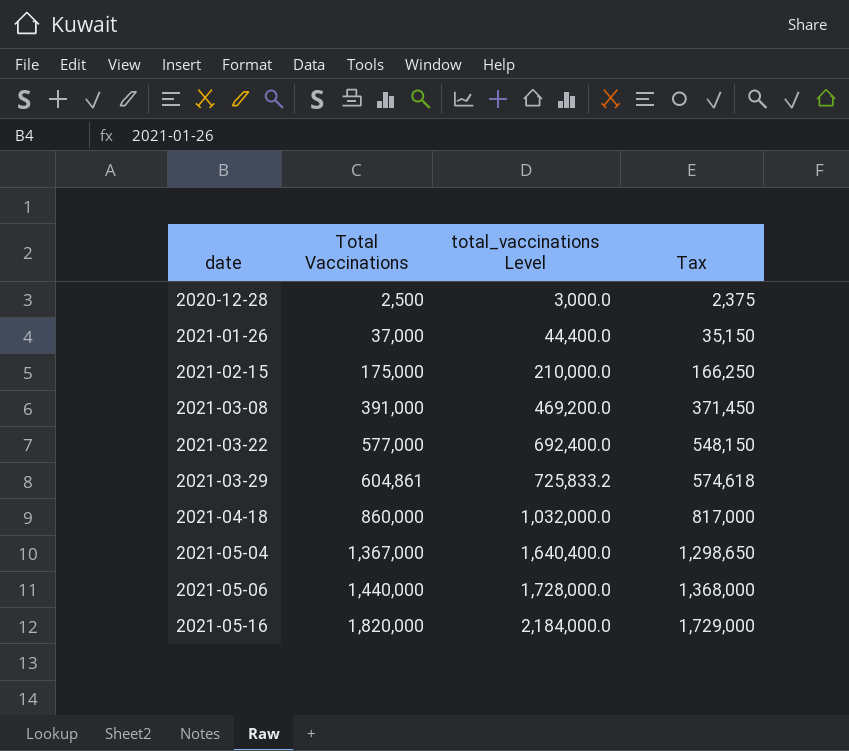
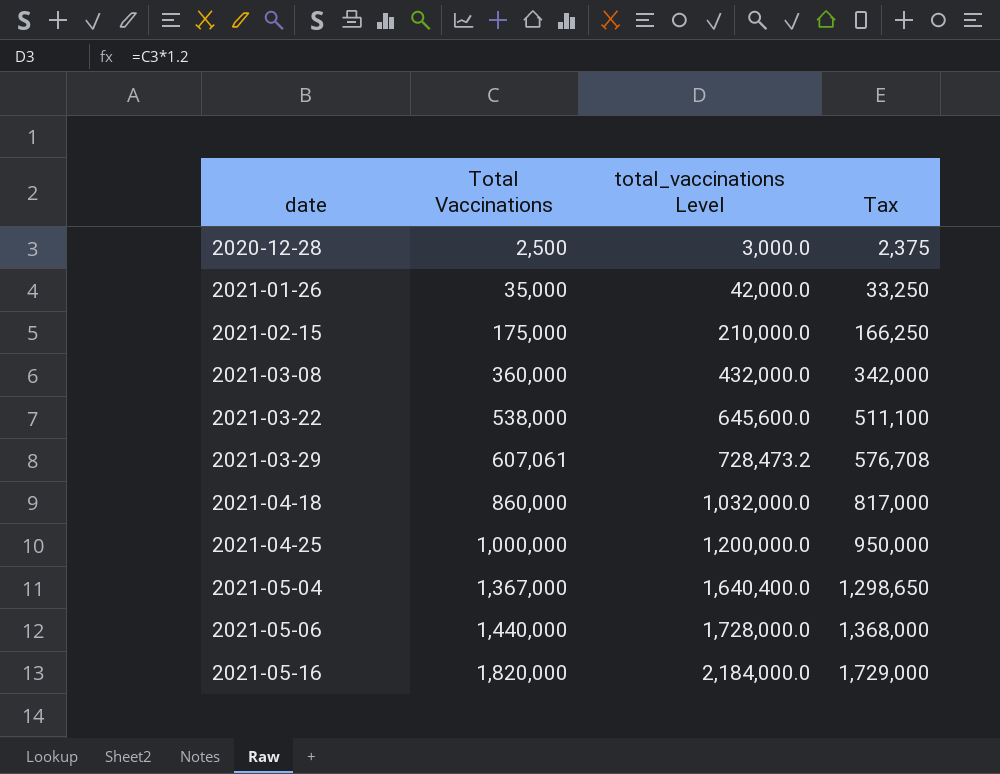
2021-01-26 | Total Vaccinations: 37,000 -> 35,000
2021-01-26 | total_vaccinations Level: 44,400.0 -> 42,000.0
2021-01-26 | Tax: 35,150 -> 33,250
2021-03-08 | Total Vaccinations: 391,000 -> 360,000
2021-03-08 | total_vaccinations Level: 469,200.0 -> 432,000.0
2021-03-08 | Tax: 371,450 -> 342,000
2021-03-22 | Total Vaccinations: 577,000 -> 538,000
2021-03-22 | total_vaccinations Level: 692,400.0 -> 645,600.0
2021-03-22 | Tax: 548,150 -> 511,100
2021-03-29 | Total Vaccinations: 604,861 -> 607,061
2021-03-29 | total_vaccinations Level: 725,833.2 -> 728,473.2
2021-03-29 | Tax: 574,618 -> 576,708
row 2021-04-25: none -> 1,000,000 | 1,200,000.0 | 950,000

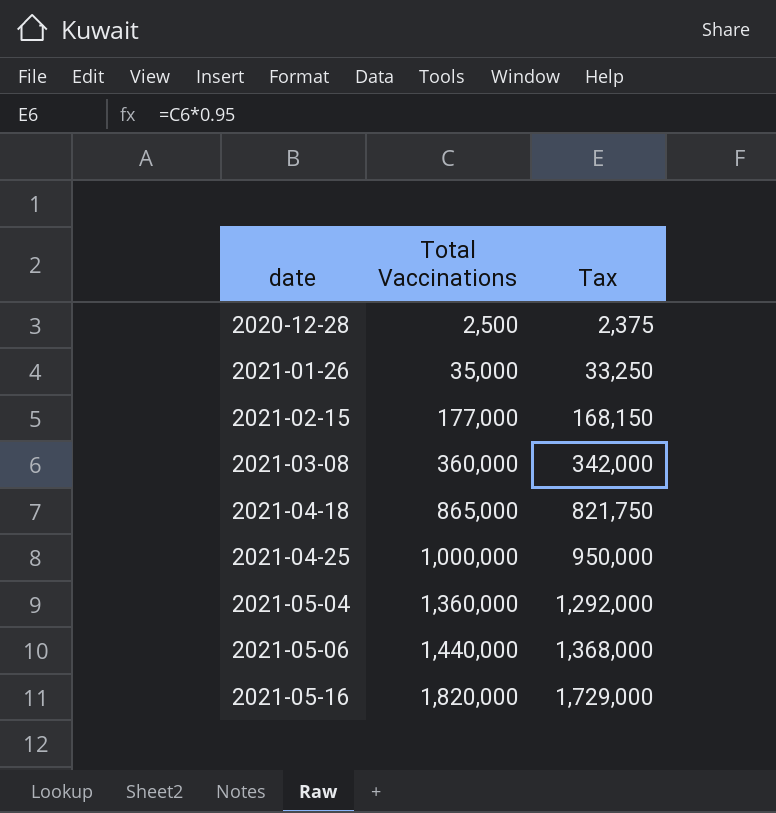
column total_vaccinations Level | formula: [Total Vaccinations] * 1.2 -> none
row 2021-03-22: 538,000 | 645,600.0 | 511,100 -> none
row 2021-03-29: 607,061 | 728,473.2 | 576,708 -> none
2021-02-15 | Total Vaccinations: 175,000 -> 177,000
2021-02-15 | Tax: 166,250 -> 168,150
2021-04-18 | Total Vaccinations: 860,000 -> 865,000
2021-04-18 | Tax: 817,000 -> 821,750
2021-05-04 | Total Vaccinations: 1,367,000 -> 1,360,000
2021-05-04 | Tax: 1,298,650 -> 1,292,000

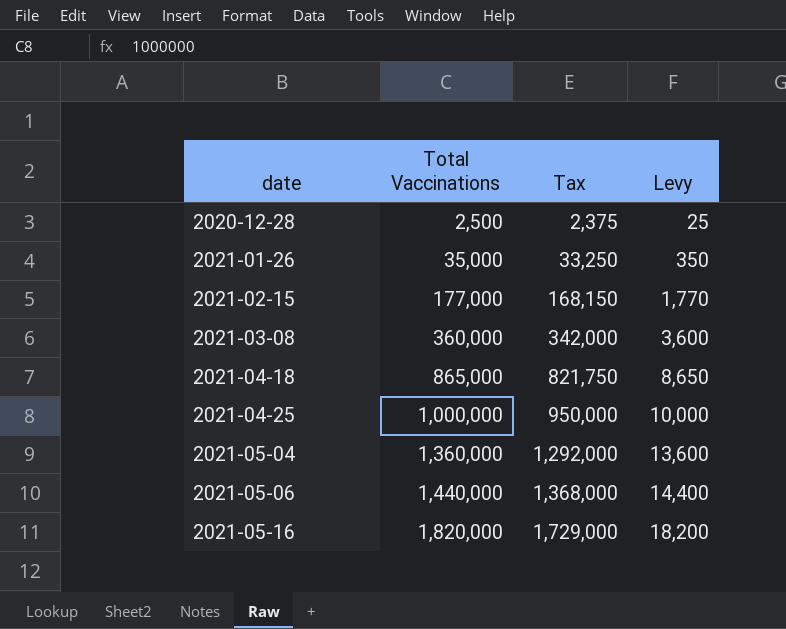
column Levy | formula: none -> [Total Vaccinations] * 0.01

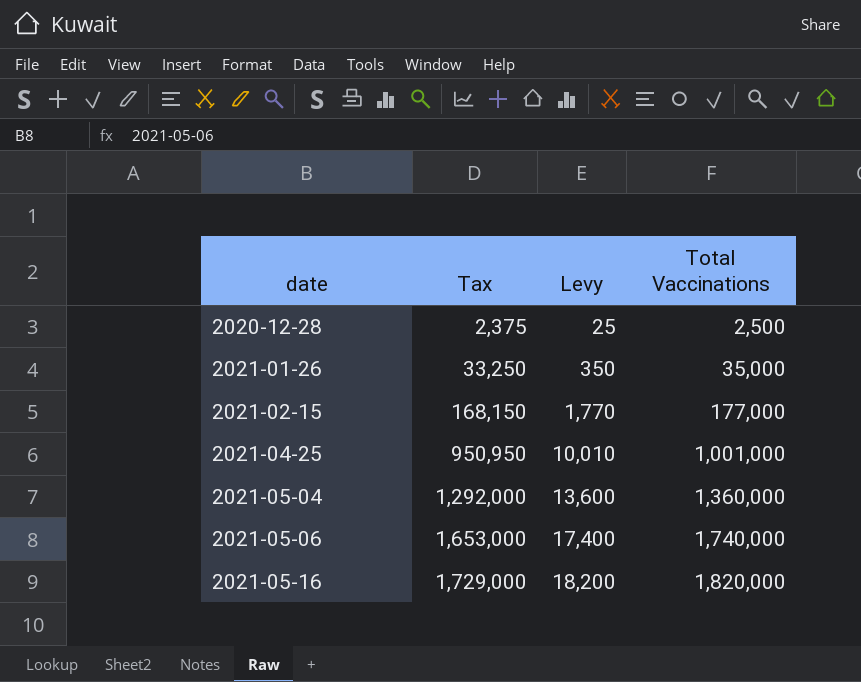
column Total Vaccinations | position: 2 -> 4
row 2021-03-08: 360,000 | 342,000 | 3,600 -> none
row 2021-04-18: 865,000 | 821,750 | 8,650 -> none
2021-04-25 | Tax: 950,000 -> 950,950
2021-04-25 | Levy: 10,000 -> 10,010
2021-04-25 | Total Vaccinations: 1,000,000 -> 1,001,000
2021-05-06 | Tax: 1,368,000 -> 1,653,000
2021-05-06 | Levy: 14,400 -> 17,400
2021-05-06 | Total Vaccinations: 1,440,000 -> 1,740,000

